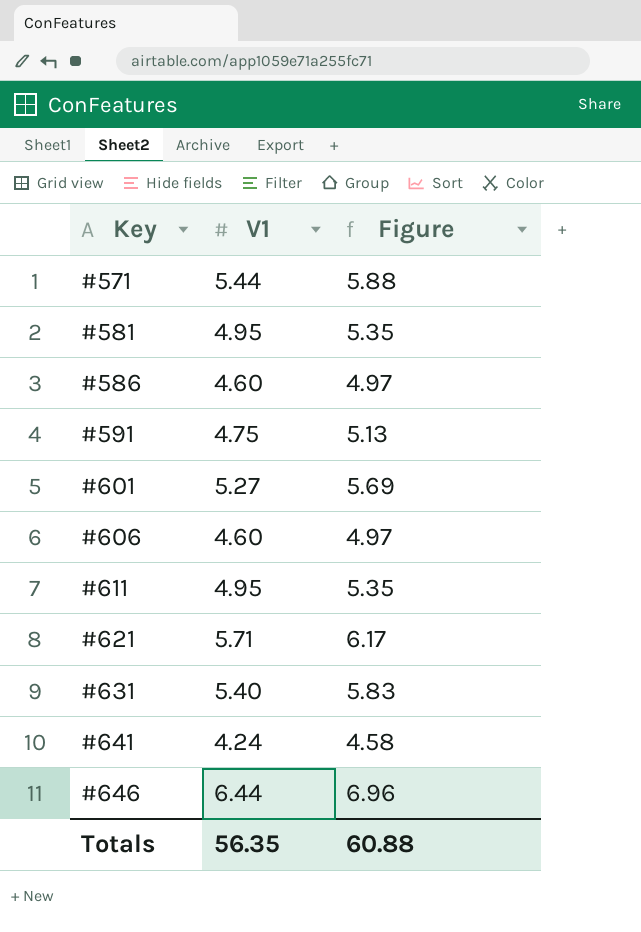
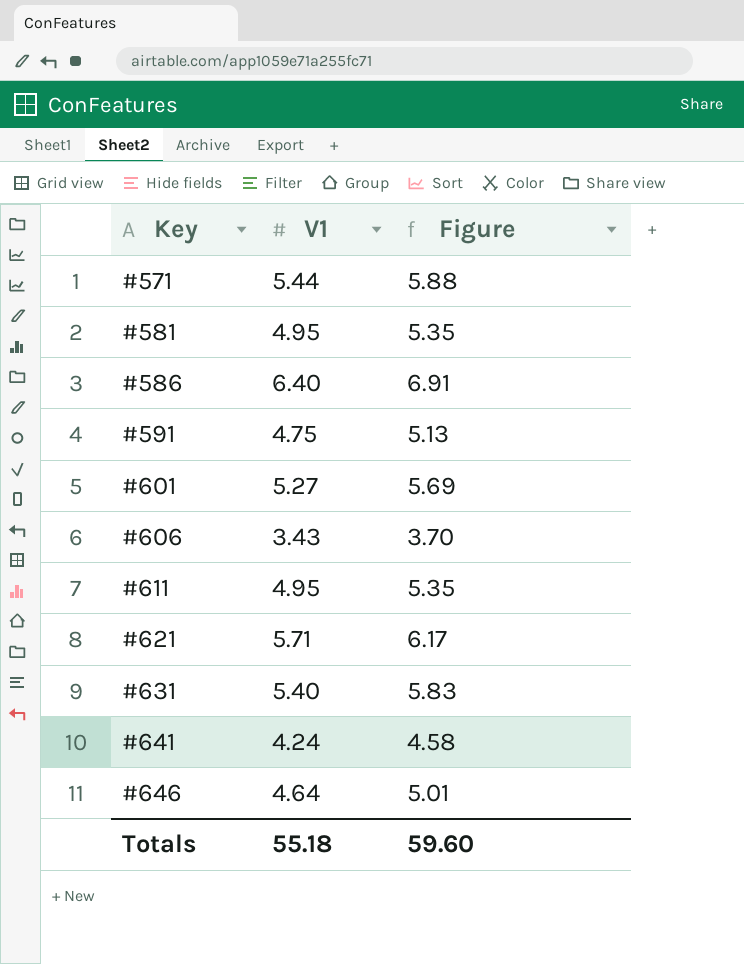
#586 | V1: 4.60 -> 6.40
#586 | Figure: 4.97 -> 6.91
#606 | V1: 4.60 -> 3.43
#606 | Figure: 4.97 -> 3.70
#646 | V1: 6.44 -> 4.64
#646 | Figure: 6.96 -> 5.01
Totals | V1: 56.35 -> 55.18
Totals | Figure: 60.88 -> 59.60

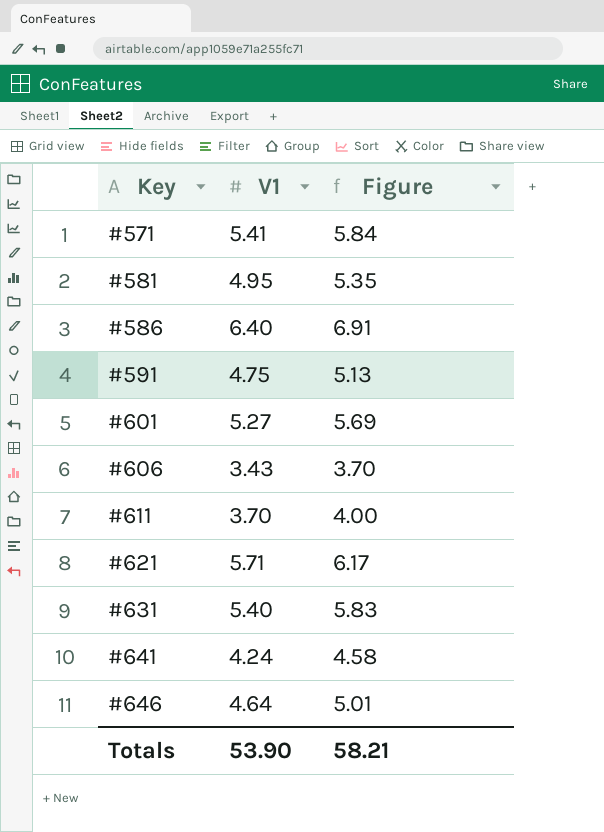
#571 | V1: 5.44 -> 5.41
#571 | Figure: 5.88 -> 5.84
#611 | V1: 4.95 -> 3.70
#611 | Figure: 5.35 -> 4.00
Totals | V1: 55.18 -> 53.90
Totals | Figure: 59.60 -> 58.21

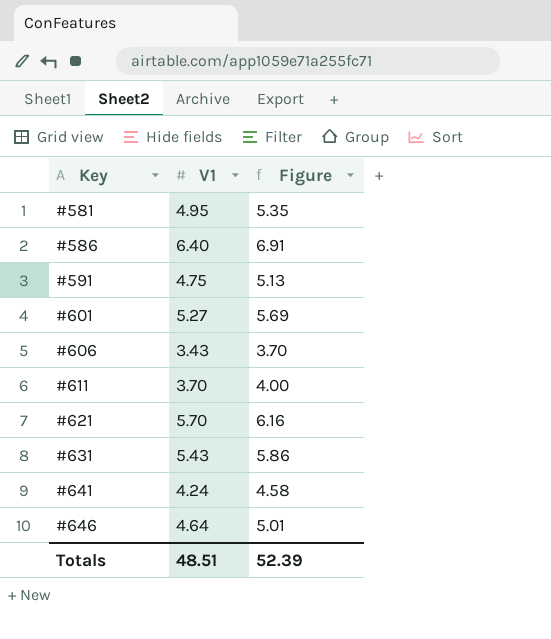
row #571: 5.41 | 5.84 -> none
#621 | V1: 5.71 -> 5.70
#621 | Figure: 6.17 -> 6.16
#631 | V1: 5.40 -> 5.43
#631 | Figure: 5.83 -> 5.86
Totals | V1: 53.90 -> 48.51
Totals | Figure: 58.21 -> 52.39

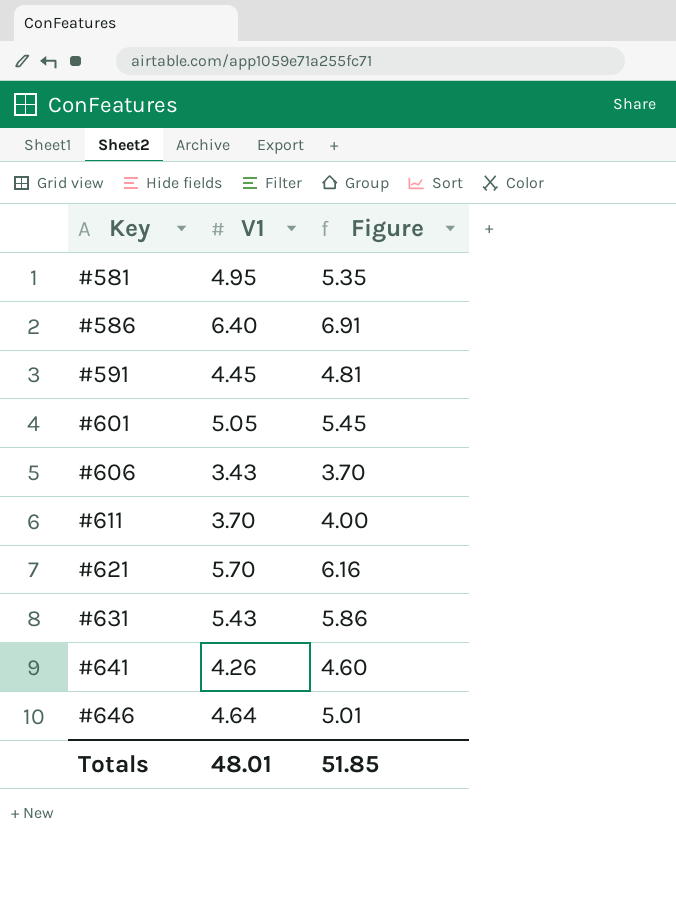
#591 | V1: 4.75 -> 4.45
#591 | Figure: 5.13 -> 4.81
#601 | V1: 5.27 -> 5.05
#601 | Figure: 5.69 -> 5.45
#641 | V1: 4.24 -> 4.26
#641 | Figure: 4.58 -> 4.60
Totals | V1: 48.51 -> 48.01
Totals | Figure: 52.39 -> 51.85

